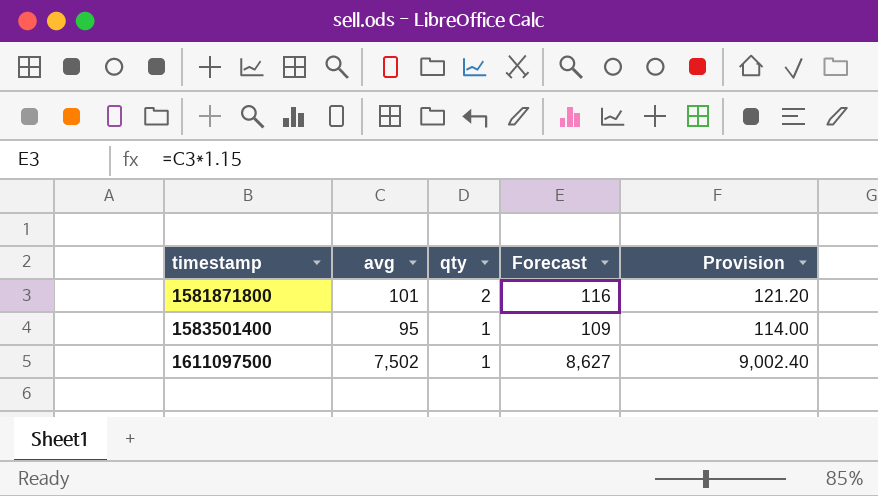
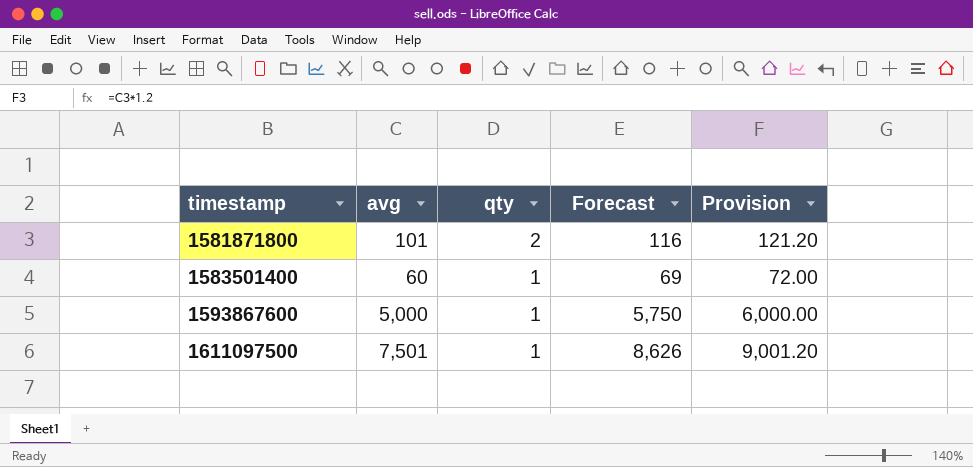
1583501400 | avg: 95 -> 60
1583501400 | Forecast: 109 -> 69
1583501400 | Provision: 114.00 -> 72.00
row 1593867600: none -> 5,000 | 1 | 5,750 | 6,000.00
1611097500 | avg: 7,502 -> 7,501
1611097500 | Forecast: 8,627 -> 8,626
1611097500 | Provision: 9,002.40 -> 9,001.20

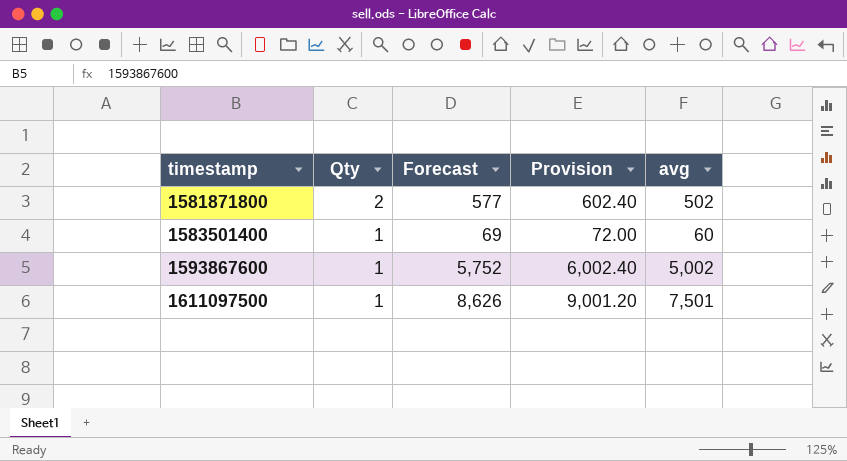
column name: qty -> Qty
column avg | position: 2 -> 5
1581871800 | Forecast: 116 -> 577
1581871800 | Provision: 121.20 -> 602.40
1581871800 | avg: 101 -> 502
1593867600 | Forecast: 5,750 -> 5,752
1593867600 | Provision: 6,000.00 -> 6,002.40
1593867600 | avg: 5,000 -> 5,002

